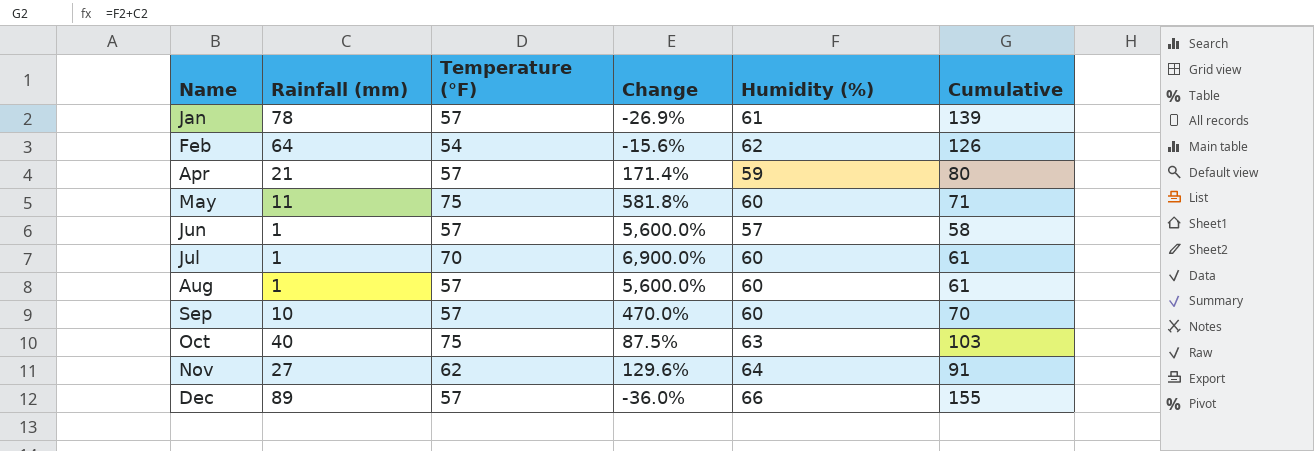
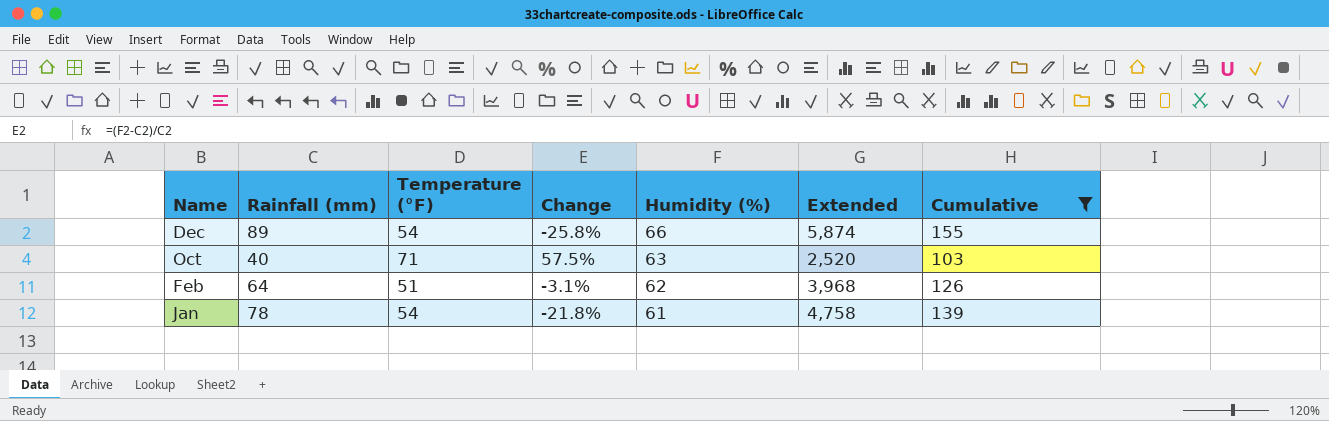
filter: none -> Cumulative >= 103
row order: Name ascending -> Name descending
column Change | formula: ([Temperature (°F)] - [Rainfall (mm)]) / [Rainfall (mm)] -> ([Humidity (%)] - [Rainfall (mm)]) / [Rainfall (mm)]
column Extended | formula: none -> [Rainfall (mm)] * [Humidity (%)]
Dec | Temperature (°F): 57 -> 54
Oct | Temperature (°F): 75 -> 71
Feb | Temperature (°F): 54 -> 51
Jan | Temperature (°F): 57 -> 54

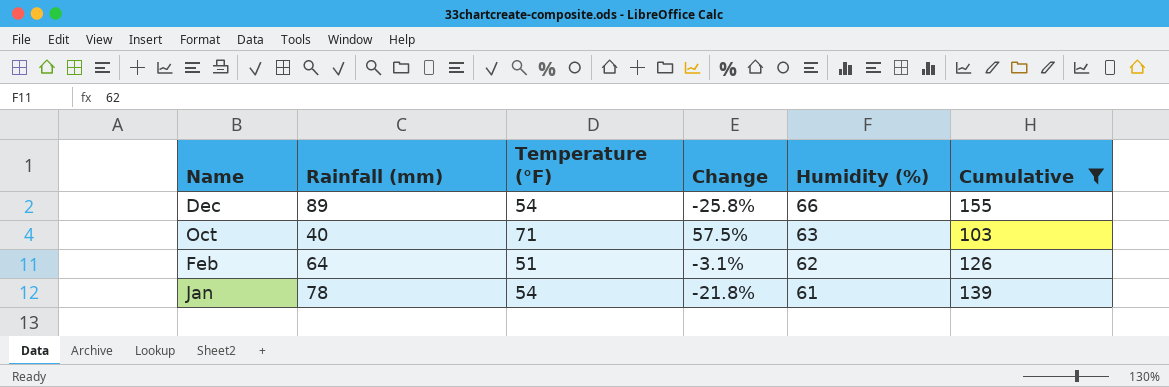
column Extended | formula: [Rainfall (mm)] * [Humidity (%)] -> none

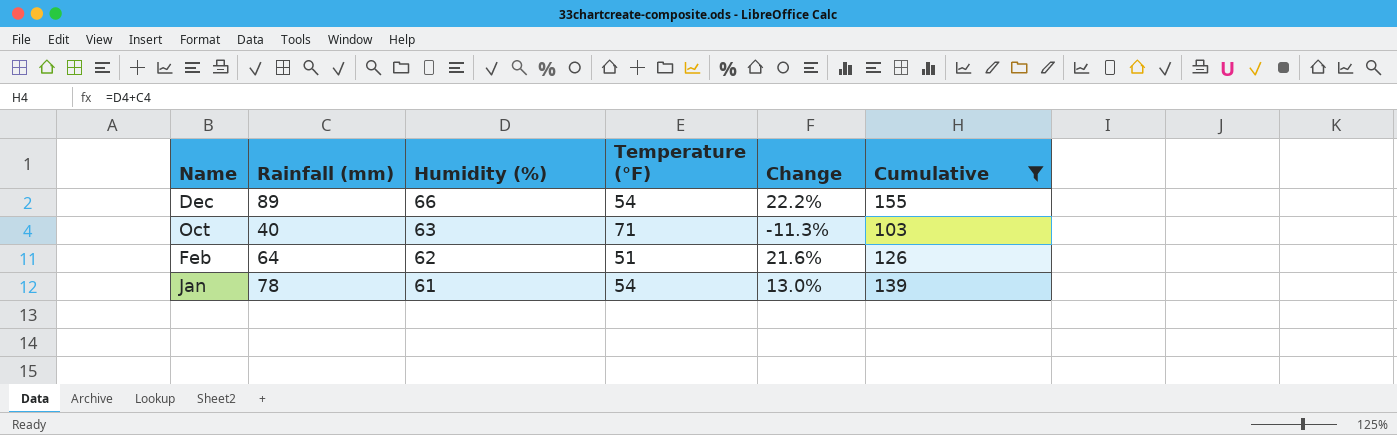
column Humidity (%) | position: 5 -> 3
column Change | formula: ([Humidity (%)] - [Rainfall (mm)]) / [Rainfall (mm)] -> ([Humidity (%)] - [Temperature (°F)]) / [Temperature (°F)]

